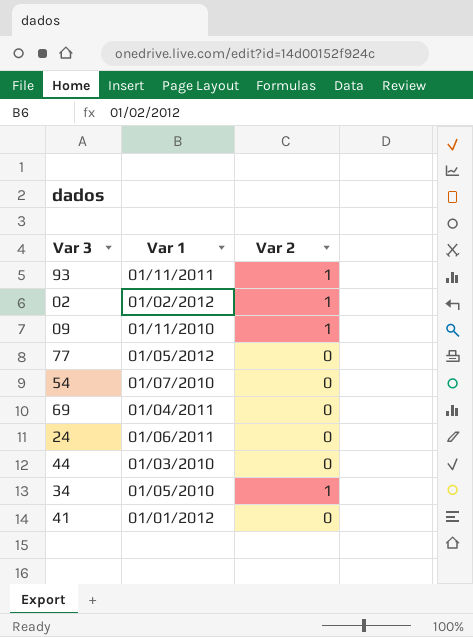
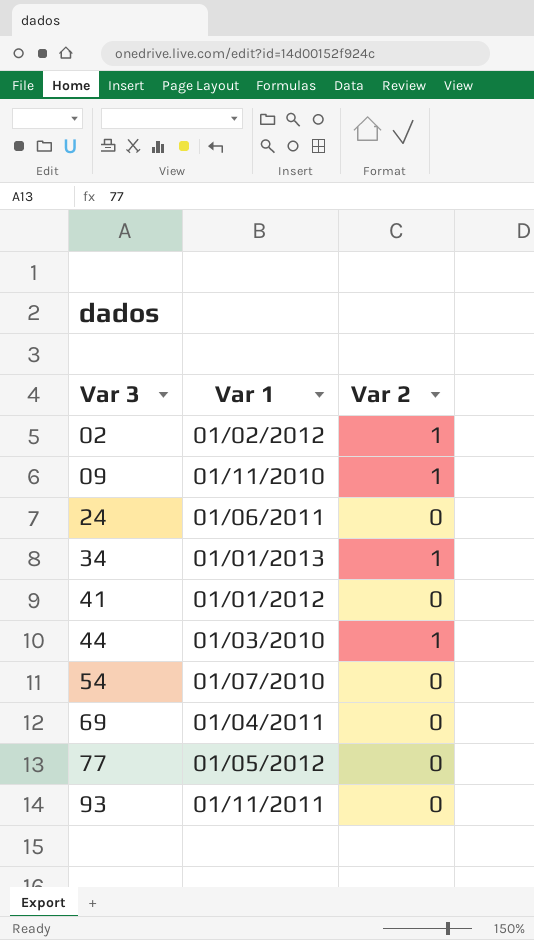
row order: none -> Var 3 ascending
34 | Var 1: 01/05/2010 -> 01/01/2013
44 | Var 2: 0 -> 1
93 | Var 2: 1 -> 0

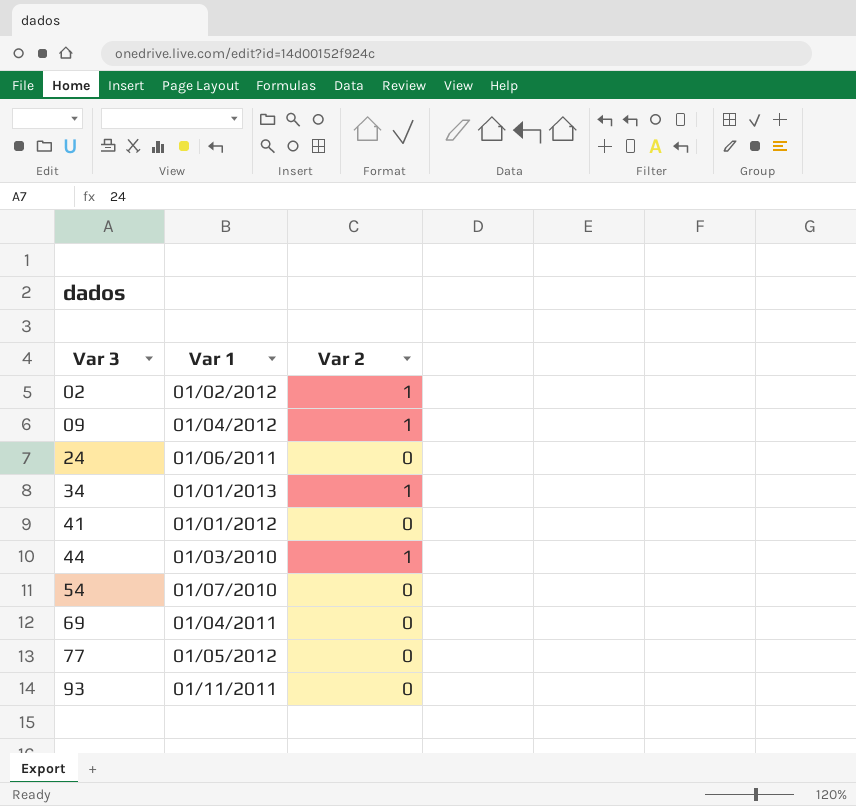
09 | Var 1: 01/11/2010 -> 01/04/2012

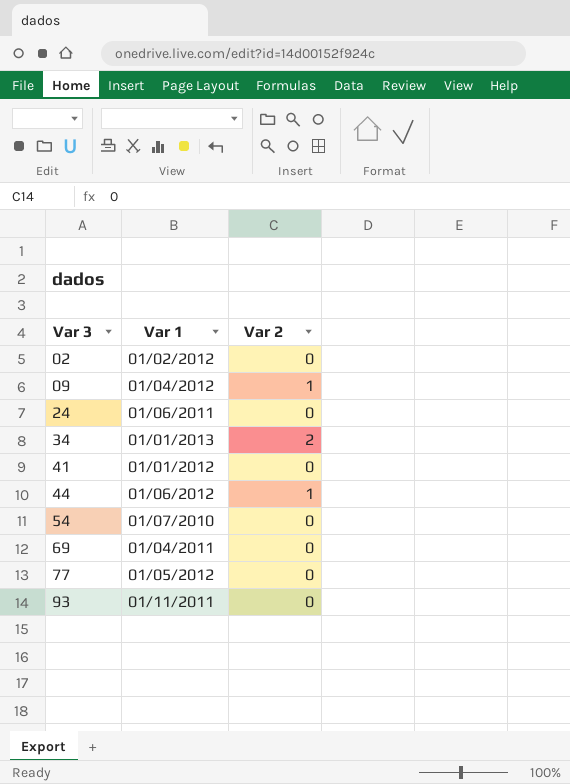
02 | Var 2: 1 -> 0
34 | Var 2: 1 -> 2
44 | Var 1: 01/03/2010 -> 01/06/2012

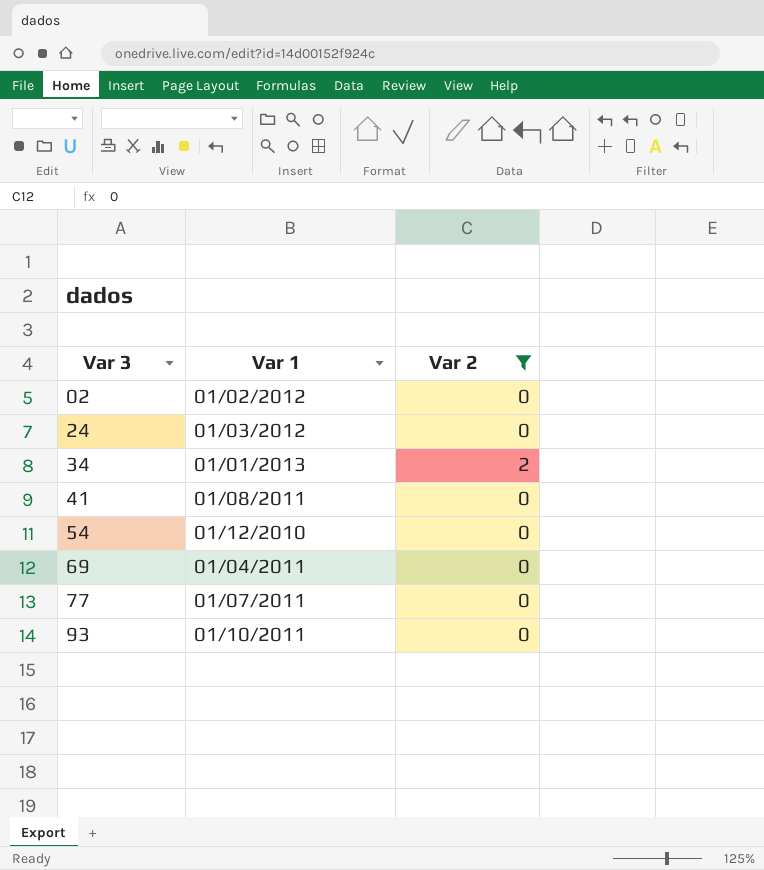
filter: none -> Var 2 != 1
24 | Var 1: 01/06/2011 -> 01/03/2012
41 | Var 1: 01/01/2012 -> 01/08/2011
54 | Var 1: 01/07/2010 -> 01/12/2010
77 | Var 1: 01/05/2012 -> 01/07/2011
93 | Var 1: 01/11/2011 -> 01/10/2011

